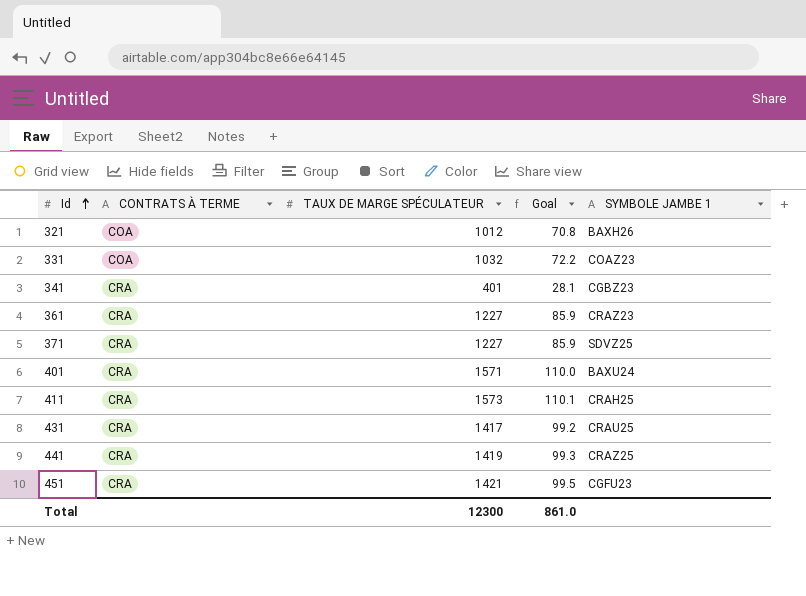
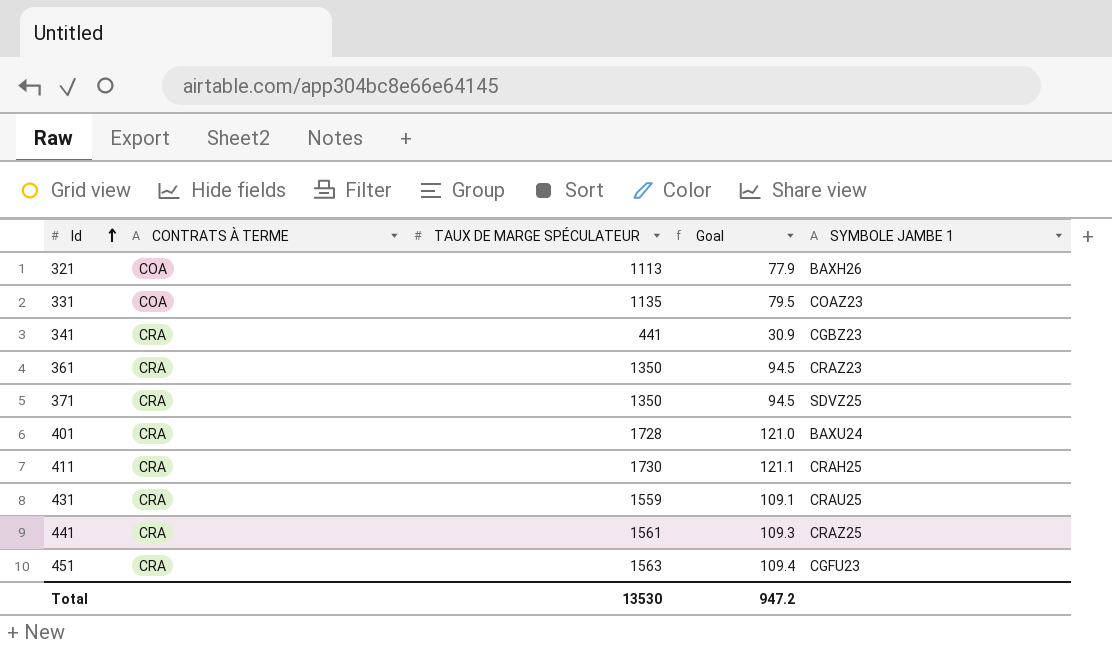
321 | TAUX DE MARGE SPÉCULATEUR: 1012 -> 1113
321 | Goal: 70.8 -> 77.9
331 | TAUX DE MARGE SPÉCULATEUR: 1032 -> 1135
331 | Goal: 72.2 -> 79.5
341 | TAUX DE MARGE SPÉCULATEUR: 401 -> 441
341 | Goal: 28.1 -> 30.9
361 | TAUX DE MARGE SPÉCULATEUR: 1227 -> 1350
361 | Goal: 85.9 -> 94.5
371 | TAUX DE MARGE SPÉCULATEUR: 1227 -> 1350
371 | Goal: 85.9 -> 94.5
401 | TAUX DE MARGE SPÉCULATEUR: 1571 -> 1728
401 | Goal: 110.0 -> 121.0
411 | TAUX DE MARGE SPÉCULATEUR: 1573 -> 1730
411 | Goal: 110.1 -> 121.1
431 | TAUX DE MARGE SPÉCULATEUR: 1417 -> 1559
431 | Goal: 99.2 -> 109.1
441 | TAUX DE MARGE SPÉCULATEUR: 1419 -> 1561
441 | Goal: 99.3 -> 109.3
451 | TAUX DE MARGE SPÉCULATEUR: 1421 -> 1563
451 | Goal: 99.5 -> 109.4
Total | TAUX DE MARGE SPÉCULATEUR: 12300 -> 13530
Total | Goal: 861.0 -> 947.2

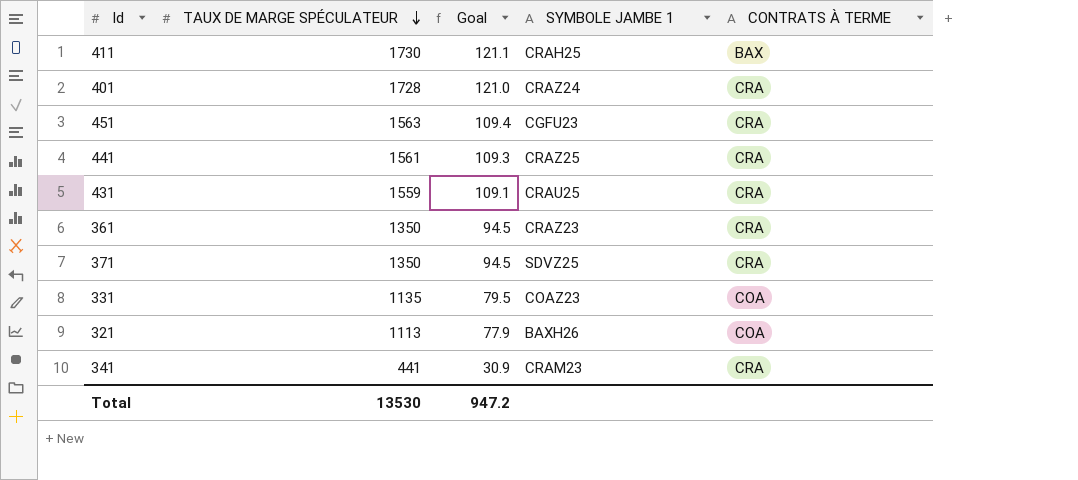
row order: Id ascending -> TAUX DE MARGE SPÉCULATEUR descending
column CONTRATS À TERME | position: 2 -> 5
411 | CONTRATS À TERME: CRA -> BAX
401 | SYMBOLE JAMBE 1: BAXU24 -> CRAZ24
341 | SYMBOLE JAMBE 1: CGBZ23 -> CRAM23

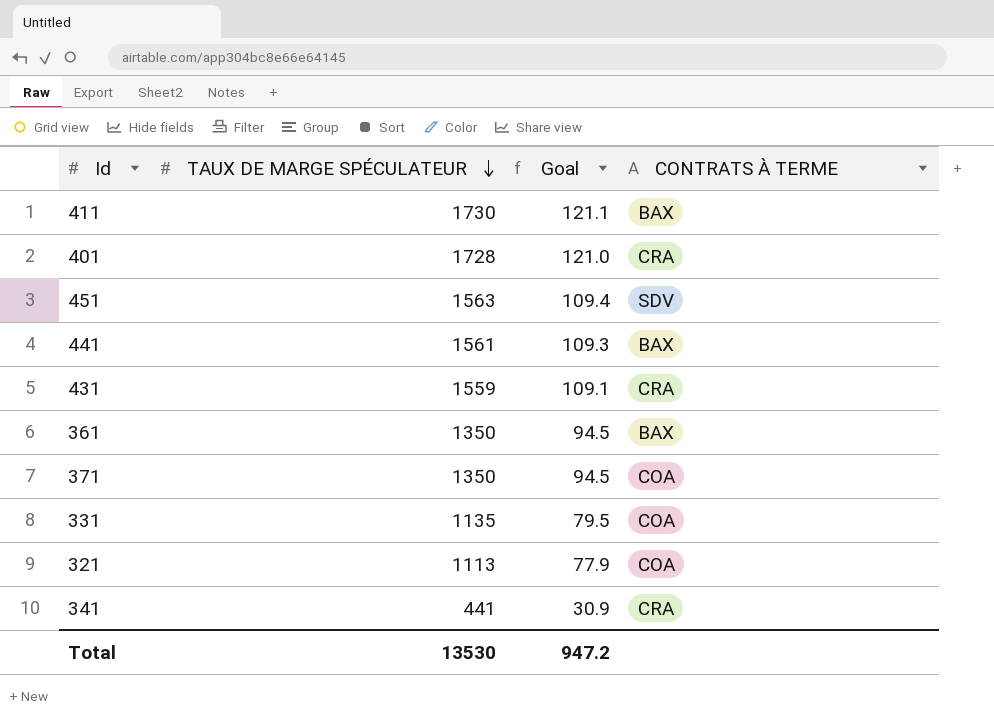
column SYMBOLE JAMBE 1 | position: 4 -> none
451 | CONTRATS À TERME: CRA -> SDV
441 | CONTRATS À TERME: CRA -> BAX
361 | CONTRATS À TERME: CRA -> BAX
371 | CONTRATS À TERME: CRA -> COA

